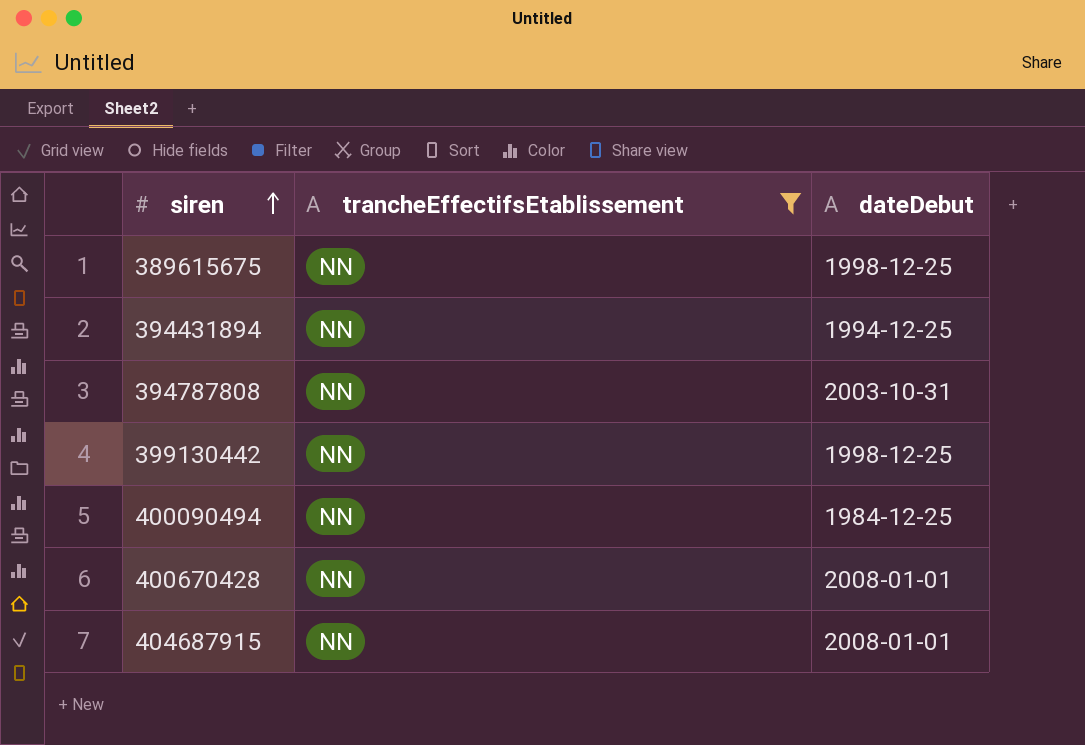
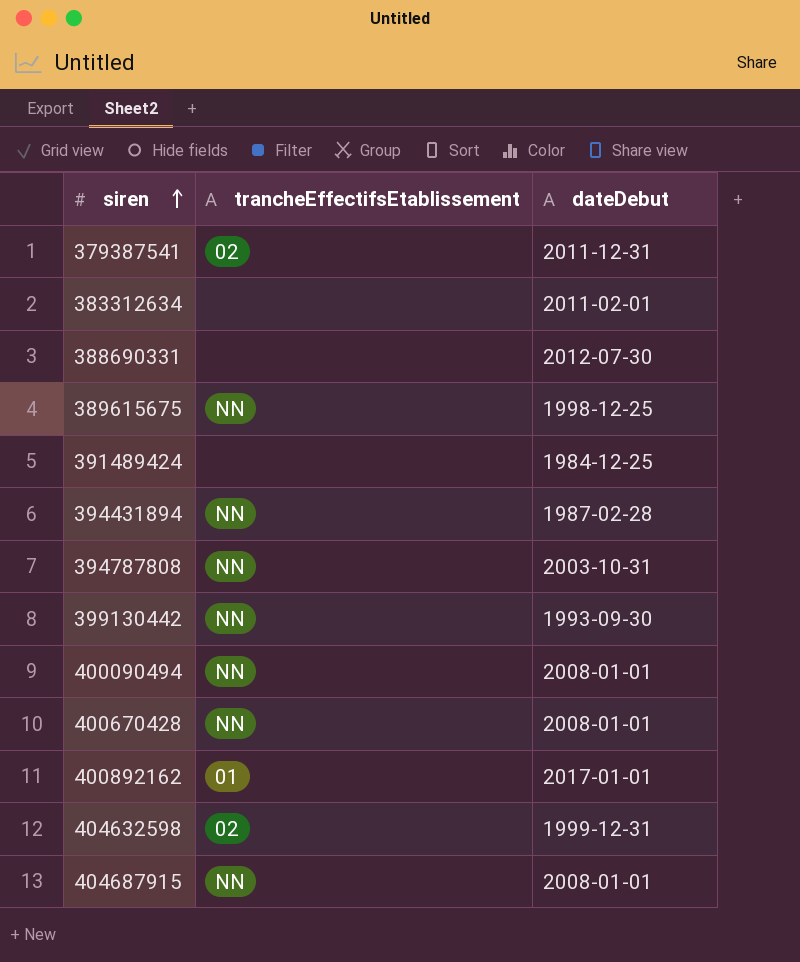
filter: trancheEffectifsEtablissement = NN -> none
394431894 | dateDebut: 1994-12-25 -> 1987-02-28
399130442 | dateDebut: 1998-12-25 -> 1993-09-30
400090494 | dateDebut: 1984-12-25 -> 2008-01-01

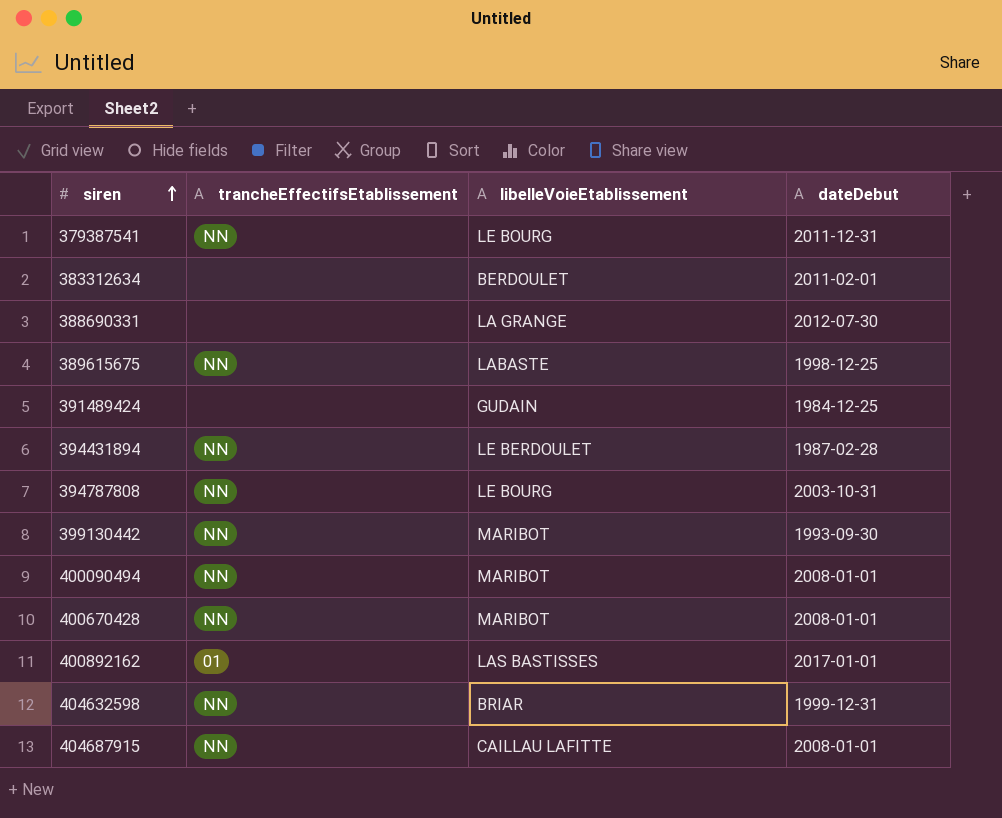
column libelleVoieEtablissement | position: none -> 3
379387541 | trancheEffectifsEtablissement: 02 -> NN
404632598 | trancheEffectifsEtablissement: 02 -> NN

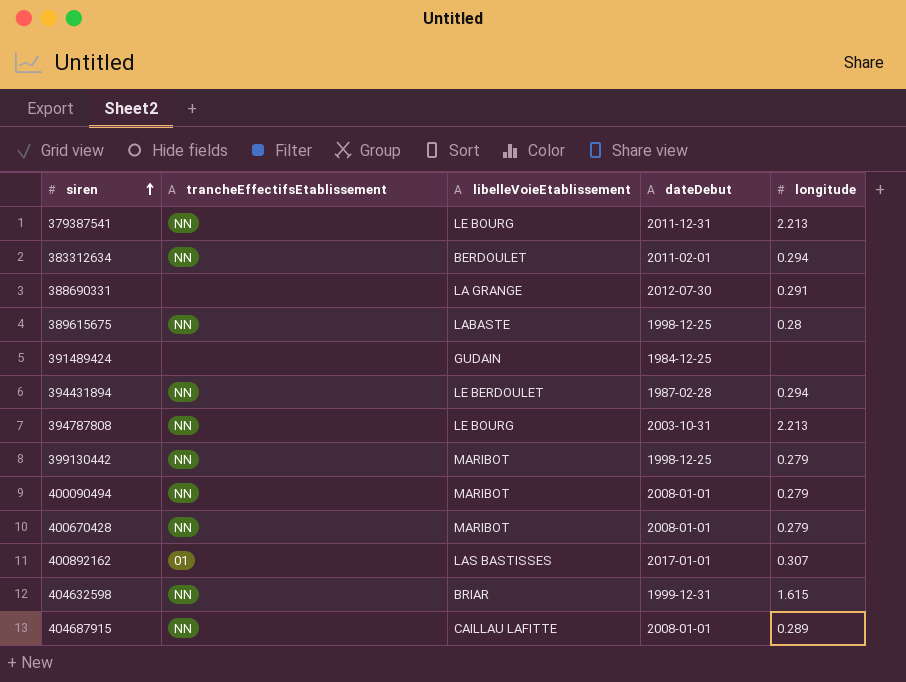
column longitude | position: none -> 5
383312634 | trancheEffectifsEtablissement: none -> NN
399130442 | dateDebut: 1993-09-30 -> 1998-12-25

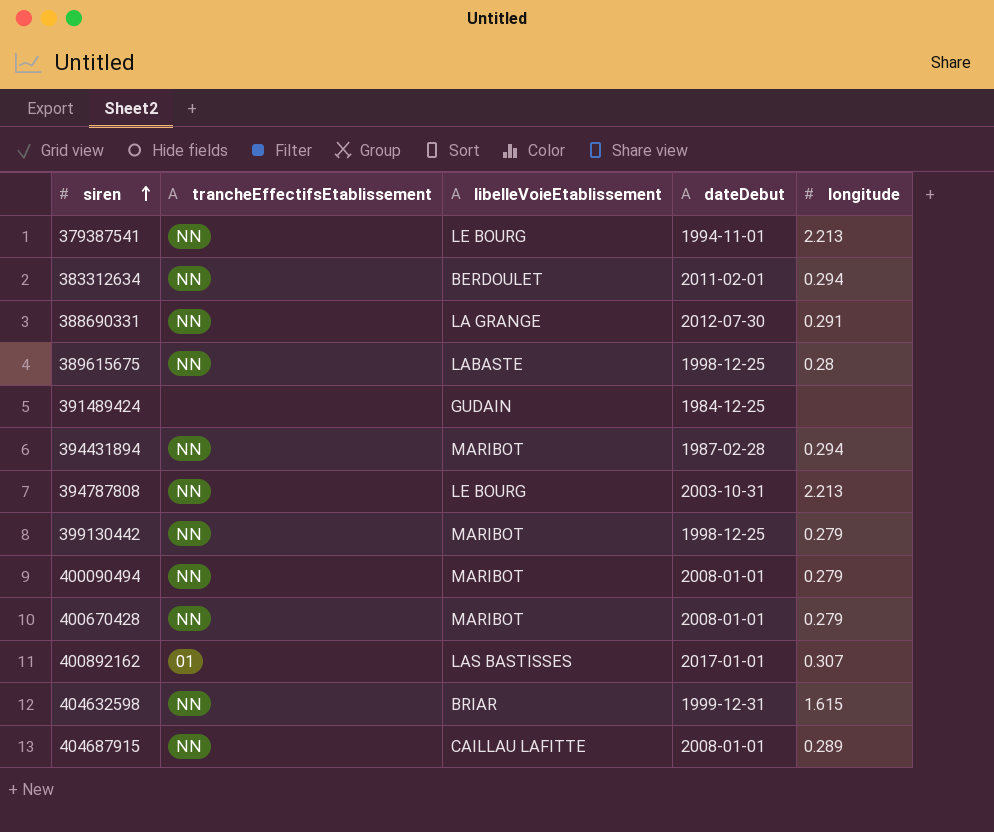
379387541 | dateDebut: 2011-12-31 -> 1994-11-01
388690331 | trancheEffectifsEtablissement: none -> NN
394431894 | libelleVoieEtablissement: LE BERDOULET -> MARIBOT

